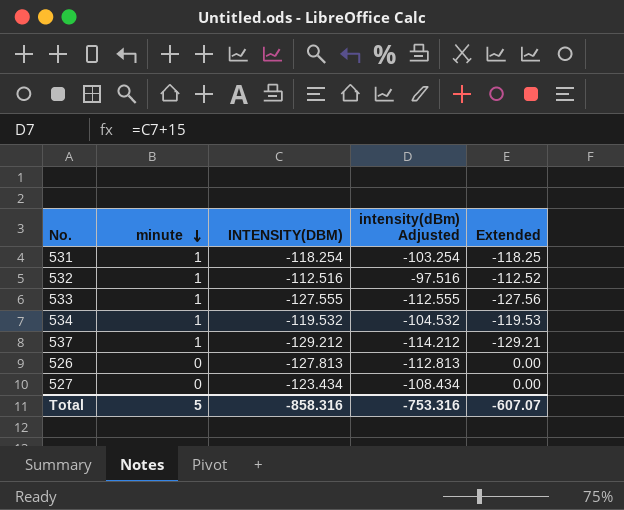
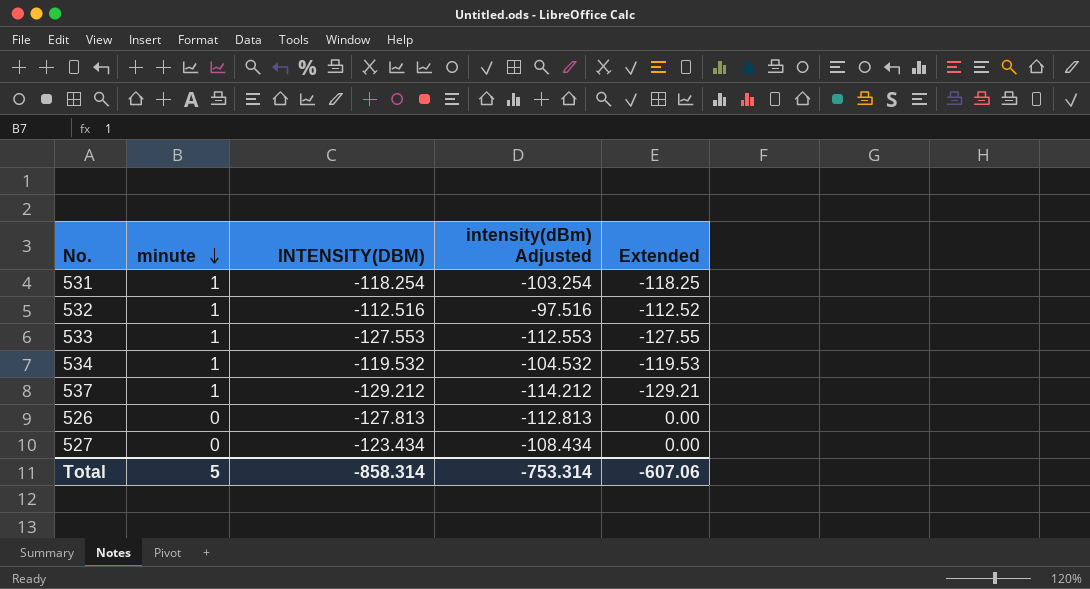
533 | INTENSITY(DBM): -127.555 -> -127.553
533 | intensity(dBm) Adjusted: -112.555 -> -112.553
533 | Extended: -127.56 -> -127.55
Total | INTENSITY(DBM): -858.316 -> -858.314
Total | intensity(dBm) Adjusted: -753.316 -> -753.314
Total | Extended: -607.07 -> -607.06

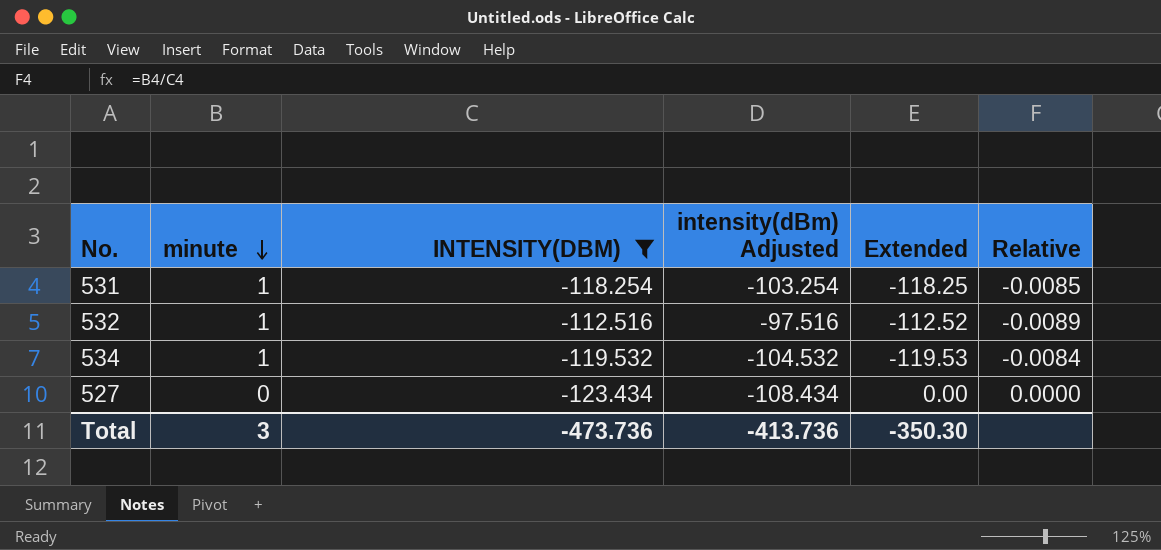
filter: none -> INTENSITY(DBM) >= -123.434
column Relative | formula: none -> [minute] / [INTENSITY(DBM)]
Total | minute: 5 -> 3
Total | INTENSITY(DBM): -858.314 -> -473.736
Total | intensity(dBm) Adjusted: -753.314 -> -413.736
Total | Extended: -607.06 -> -350.30

